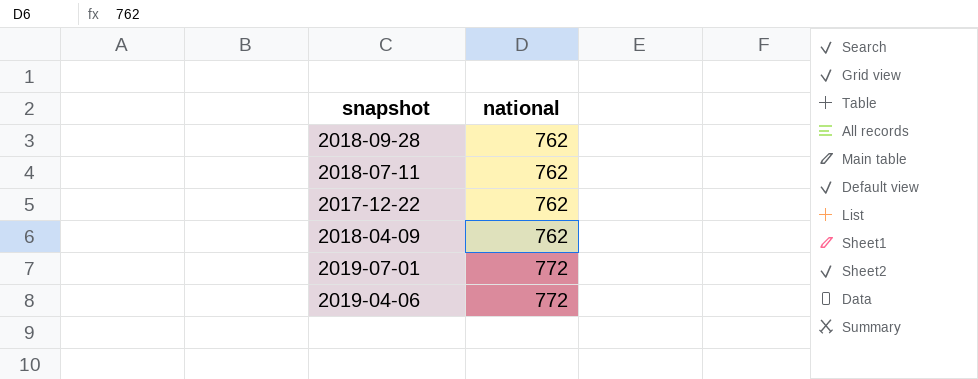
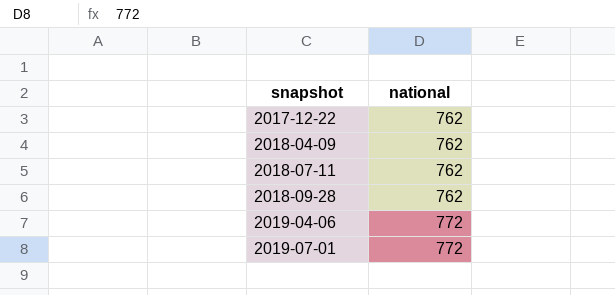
row order: national ascending -> snapshot ascending

